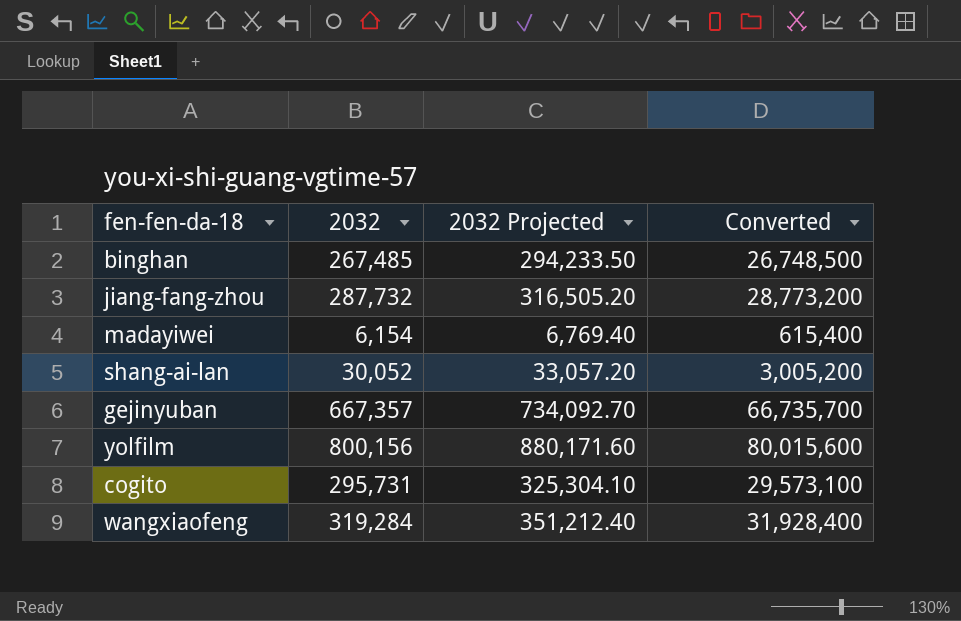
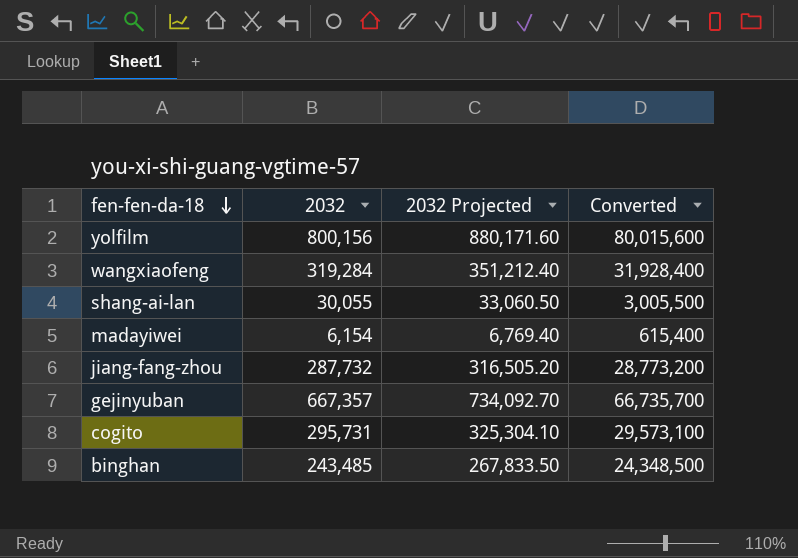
row order: none -> fen-fen-da-18 descending
shang-ai-lan | 2032: 30,052 -> 30,055
shang-ai-lan | 2032 Projected: 33,057.20 -> 33,060.50
shang-ai-lan | Converted: 3,005,200 -> 3,005,500
binghan | 2032: 267,485 -> 243,485
binghan | 2032 Projected: 294,233.50 -> 267,833.50
binghan | Converted: 26,748,500 -> 24,348,500

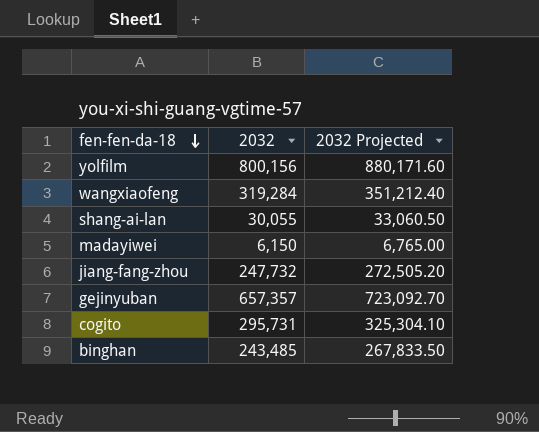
column Converted | formula: [2032] * 100 -> none
madayiwei | 2032: 6,154 -> 6,150
madayiwei | 2032 Projected: 6,769.40 -> 6,765.00
jiang-fang-zhou | 2032: 287,732 -> 247,732
jiang-fang-zhou | 2032 Projected: 316,505.20 -> 272,505.20
gejinyuban | 2032: 667,357 -> 657,357
gejinyuban | 2032 Projected: 734,092.70 -> 723,092.70

